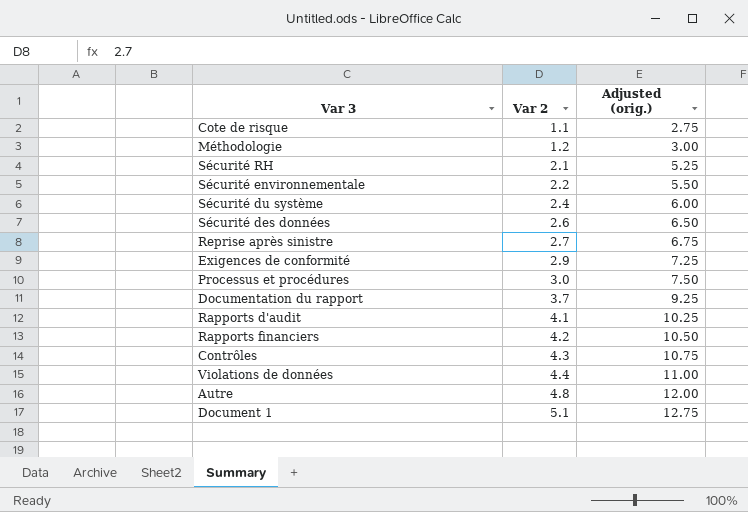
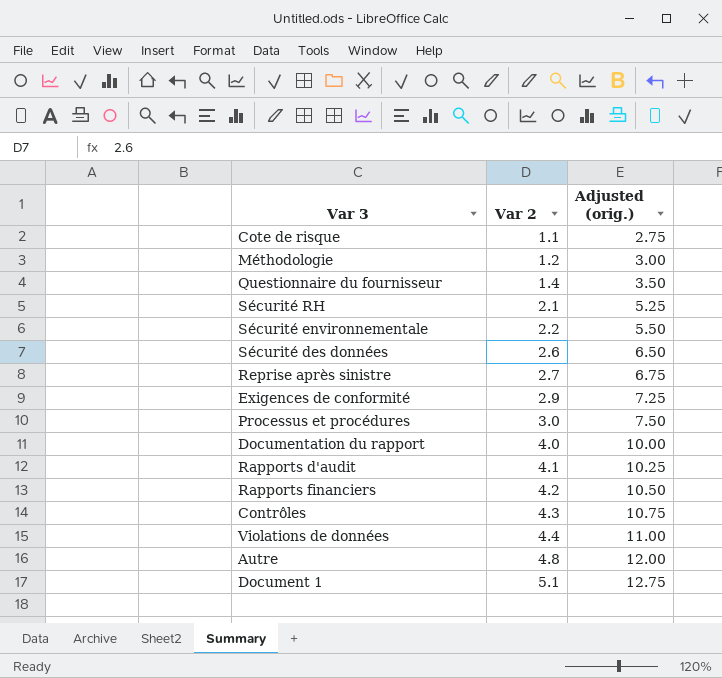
row Sécurité du système: 2.4 | 6.00 -> none
row Questionnaire du fournisseur: none -> 1.4 | 3.50
Documentation du rapport | Var 2: 3.7 -> 4.0
Documentation du rapport | Adjusted (orig.): 9.25 -> 10.00

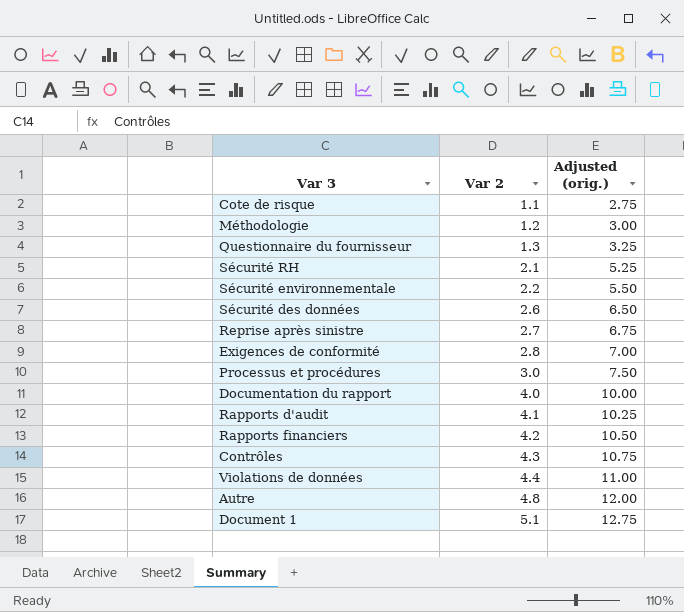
Questionnaire du fournisseur | Var 2: 1.4 -> 1.3
Questionnaire du fournisseur | Adjusted (orig.): 3.50 -> 3.25
Exigences de conformité | Var 2: 2.9 -> 2.8
Exigences de conformité | Adjusted (orig.): 7.25 -> 7.00

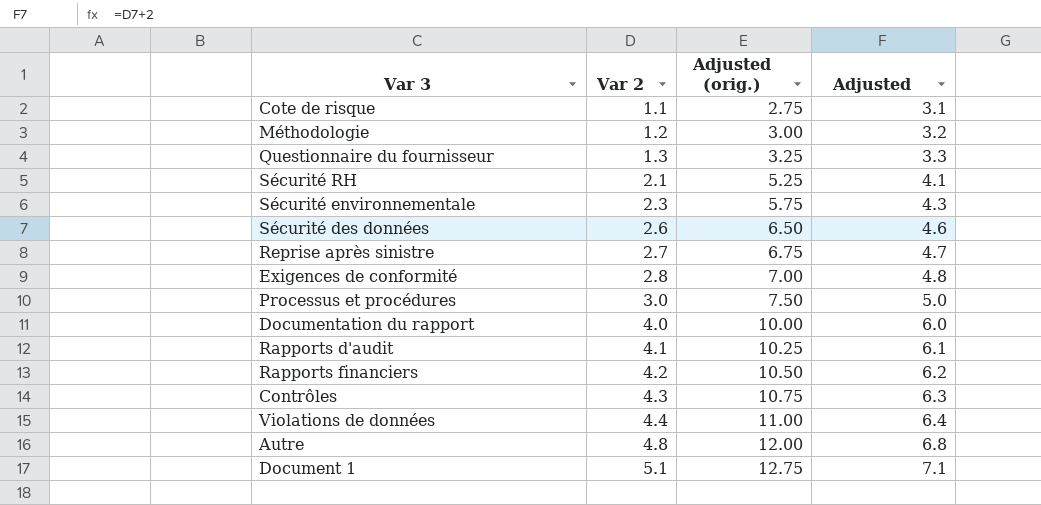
column Adjusted | formula: none -> [Var 2] + 2
Sécurité environnementale | Var 2: 2.2 -> 2.3
Sécurité environnementale | Adjusted (orig.): 5.50 -> 5.75

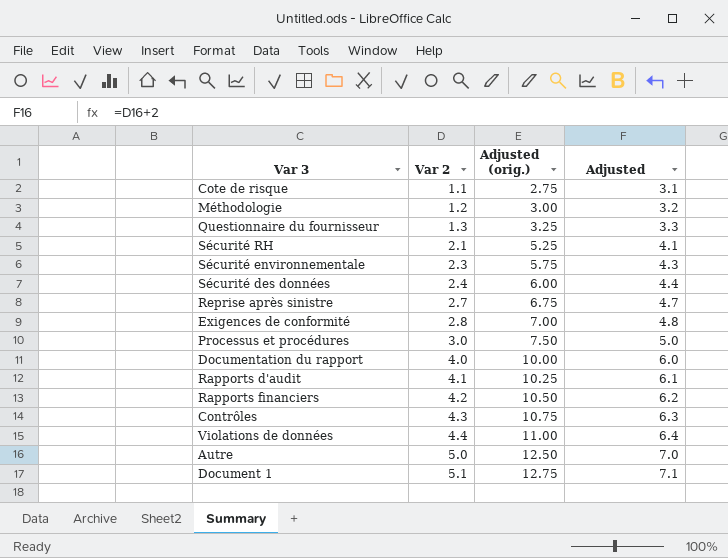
Sécurité des données | Var 2: 2.6 -> 2.4
Sécurité des données | Adjusted (orig.): 6.50 -> 6.00
Sécurité des données | Adjusted: 4.6 -> 4.4
Autre | Var 2: 4.8 -> 5.0
Autre | Adjusted (orig.): 12.00 -> 12.50
Autre | Adjusted: 6.8 -> 7.0

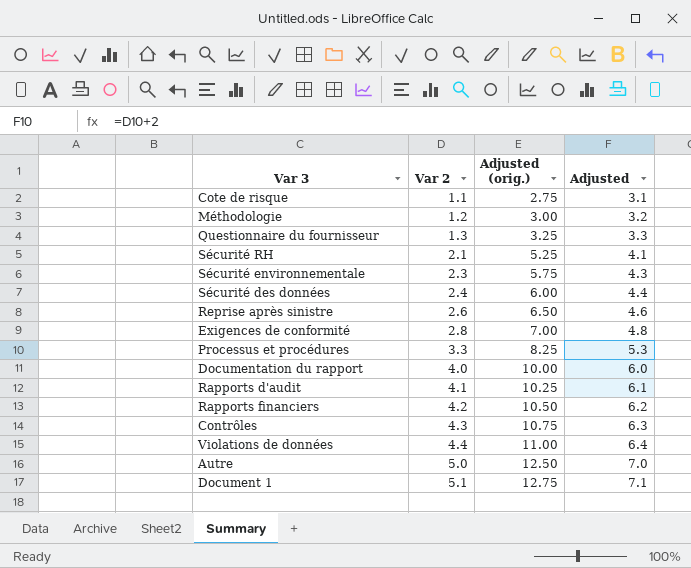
Reprise après sinistre | Var 2: 2.7 -> 2.6
Reprise après sinistre | Adjusted (orig.): 6.75 -> 6.50
Reprise après sinistre | Adjusted: 4.7 -> 4.6
Processus et procédures | Var 2: 3.0 -> 3.3
Processus et procédures | Adjusted (orig.): 7.50 -> 8.25
Processus et procédures | Adjusted: 5.0 -> 5.3

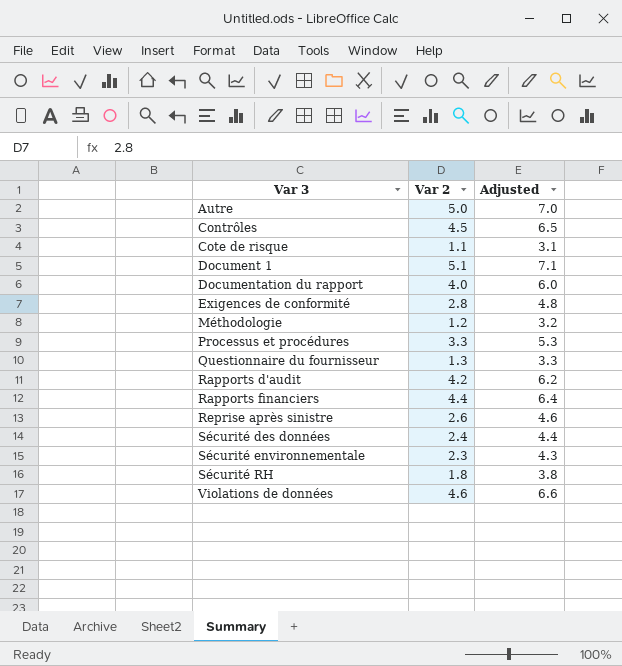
row order: Var 2 ascending -> Var 3 ascending
column Adjusted (orig.) | formula: [Var 2] * 2.5 -> none
Contrôles | Var 2: 4.3 -> 4.5
Contrôles | Adjusted: 6.3 -> 6.5
Rapports d'audit | Var 2: 4.1 -> 4.2
Rapports d'audit | Adjusted: 6.1 -> 6.2
Rapports financiers | Var 2: 4.2 -> 4.4
Rapports financiers | Adjusted: 6.2 -> 6.4
Sécurité RH | Var 2: 2.1 -> 1.8
Sécurité RH | Adjusted: 4.1 -> 3.8
Violations de données | Var 2: 4.4 -> 4.6
Violations de données | Adjusted: 6.4 -> 6.6

